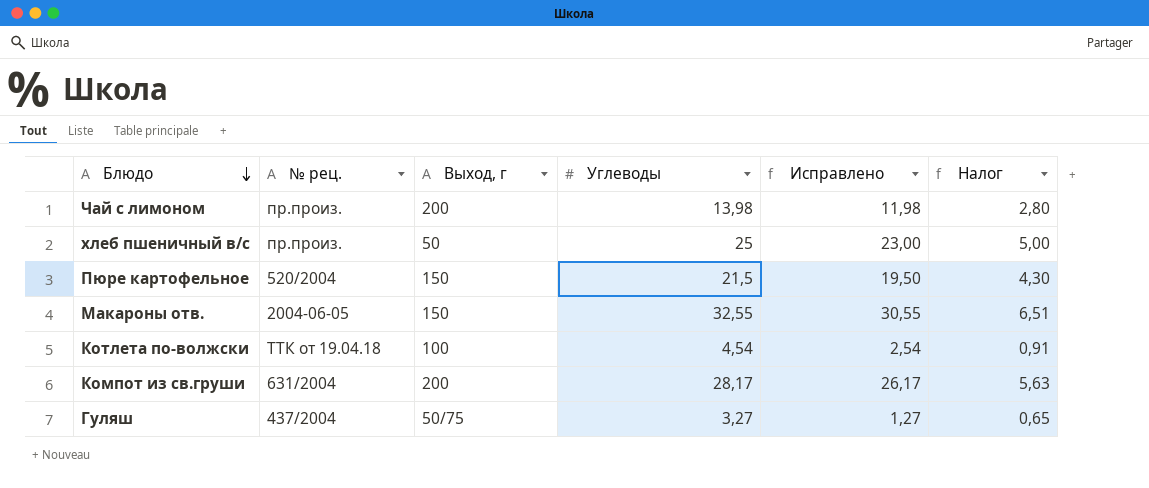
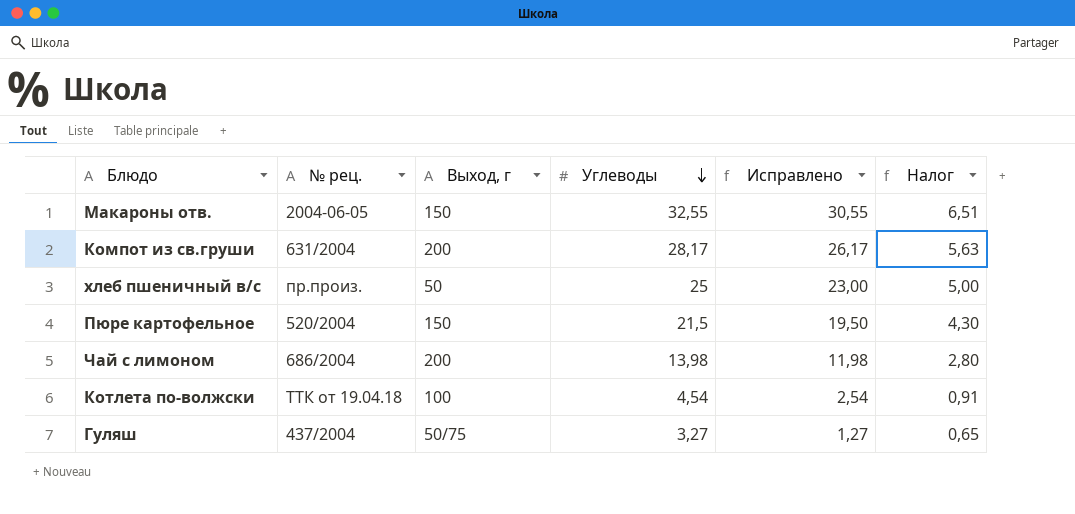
row order: Блюдо descending -> Углеводы descending
Чай с лимоном | № рец.: пр.произ. -> 686/2004

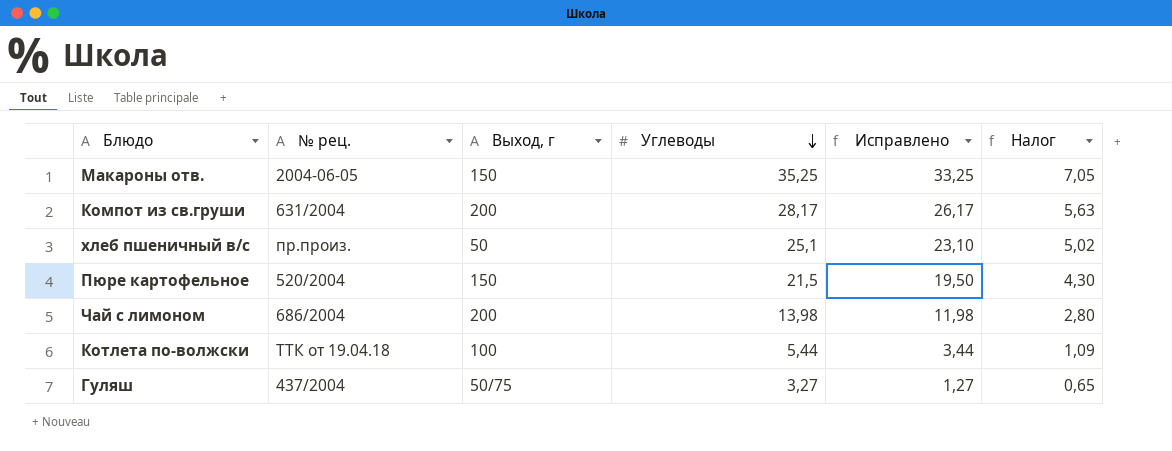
Макароны отв. | Углеводы: 32,55 -> 35,25
Макароны отв. | Исправлено: 30,55 -> 33,25
Макароны отв. | Налог: 6,51 -> 7,05
хлеб пшеничный в/с | Углеводы: 25 -> 25,1
хлеб пшеничный в/с | Исправлено: 23,00 -> 23,10
хлеб пшеничный в/с | Налог: 5,00 -> 5,02
Котлета по-волжски | Углеводы: 4,54 -> 5,44
Котлета по-волжски | Исправлено: 2,54 -> 3,44
Котлета по-волжски | Налог: 0,91 -> 1,09

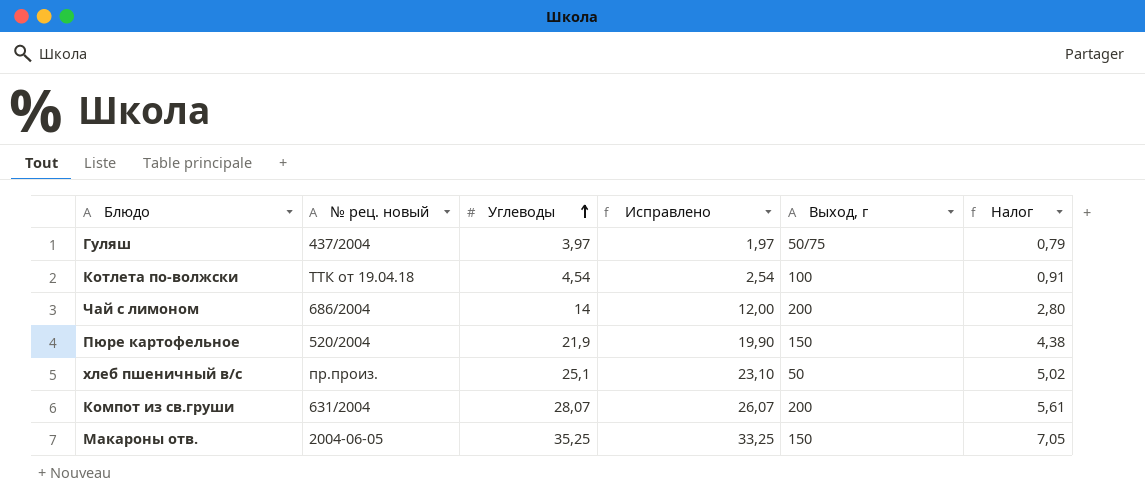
row order: Углеводы descending -> Углеводы ascending
column name: № рец. -> № рец. новый
column Выход, г | position: 3 -> 5
Гуляш | Углеводы: 3,27 -> 3,97
Гуляш | Исправлено: 1,27 -> 1,97
Гуляш | Налог: 0,65 -> 0,79
Котлета по-волжски | Углеводы: 5,44 -> 4,54
Котлета по-волжски | Исправлено: 3,44 -> 2,54
Котлета по-волжски | Налог: 1,09 -> 0,91
Чай с лимоном | Углеводы: 13,98 -> 14
Чай с лимоном | Исправлено: 11,98 -> 12,00
Пюре картофельное | Углеводы: 21,5 -> 21,9
Пюре картофельное | Исправлено: 19,50 -> 19,90
Пюре картофельное | Налог: 4,30 -> 4,38
Компот из св.груши | Углеводы: 28,17 -> 28,07
Компот из св.груши | Исправлено: 26,17 -> 26,07
Компот из св.груши | Налог: 5,63 -> 5,61

